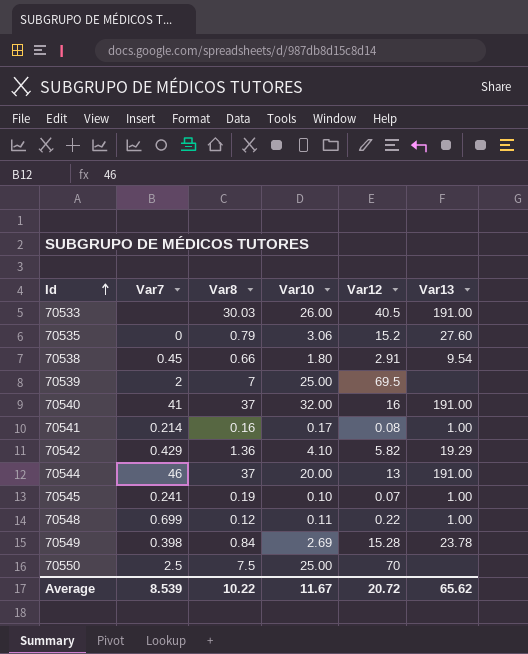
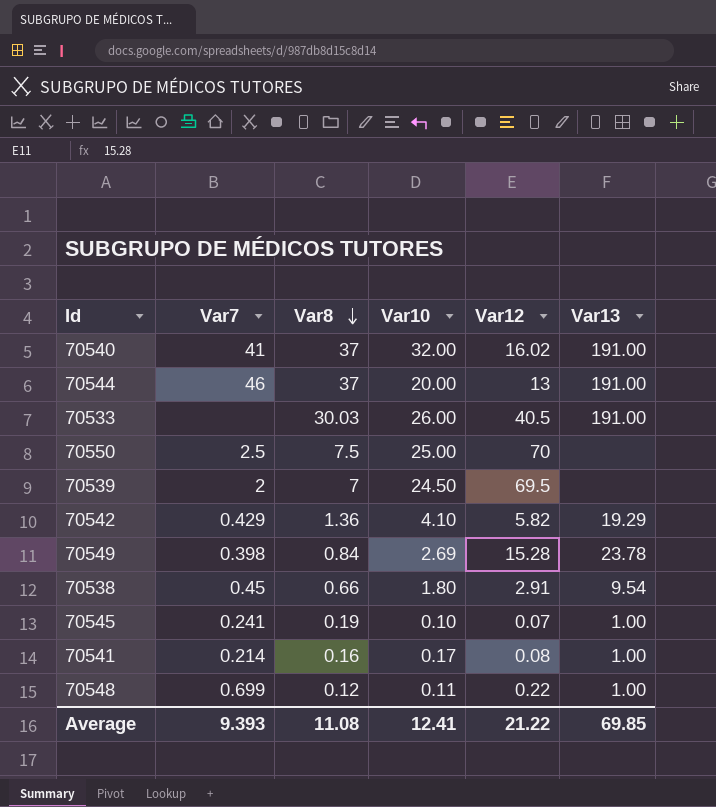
row order: Id ascending -> Var8 descending
row 70535: 0 | 0.79 | 3.06 | 15.2 | 27.60 -> none
70540 | Var12: 16 -> 16.02
70539 | Var10: 25.00 -> 24.50
Average | Var7: 8.539 -> 9.393
Average | Var8: 10.22 -> 11.08
Average | Var10: 11.67 -> 12.41
Average | Var12: 20.72 -> 21.22
Average | Var13: 65.62 -> 69.85

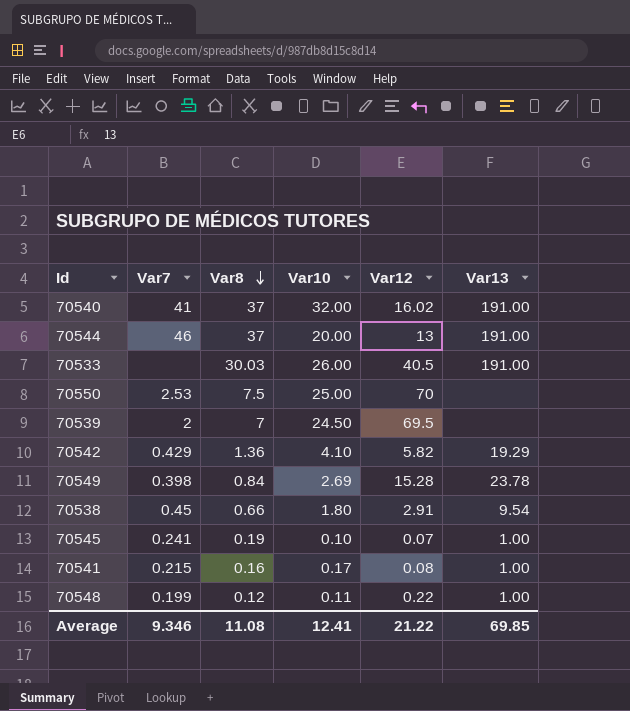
70550 | Var7: 2.5 -> 2.53
70541 | Var7: 0.214 -> 0.215
70548 | Var7: 0.699 -> 0.199
Average | Var7: 9.393 -> 9.346

